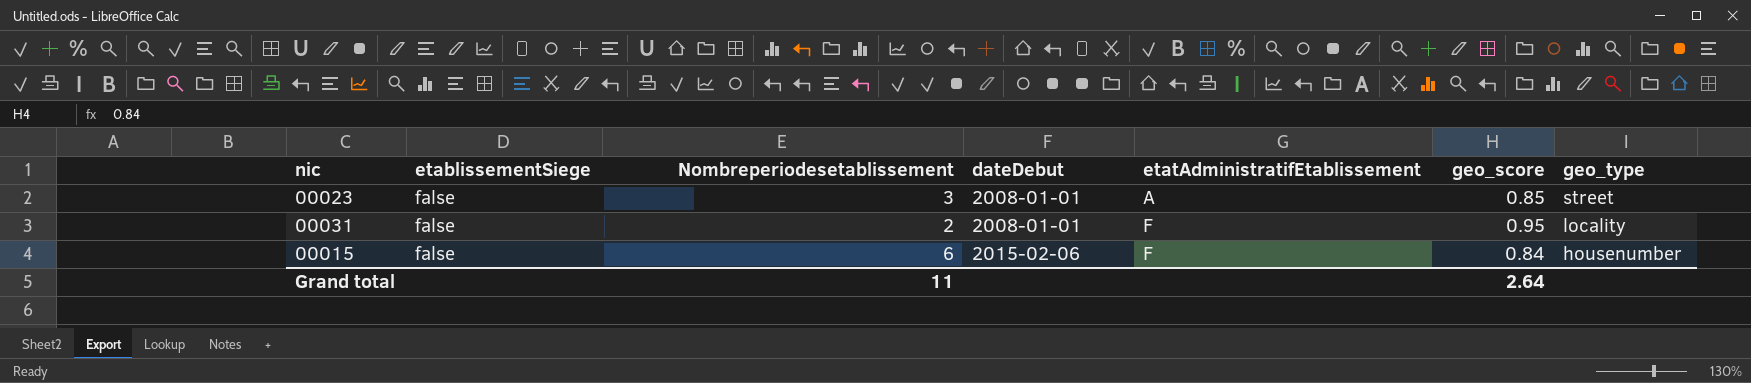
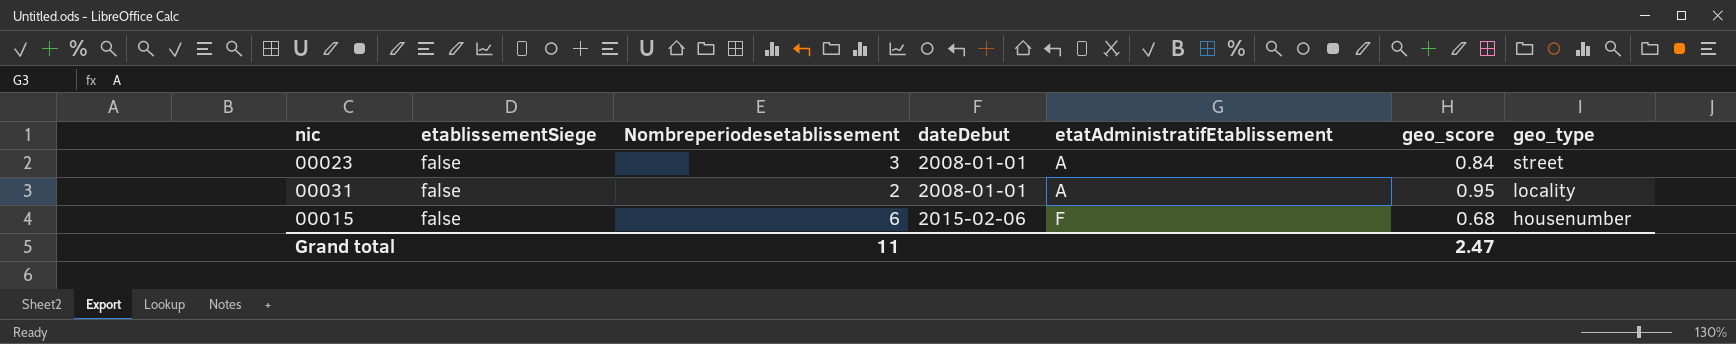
00023 | geo_score: 0.85 -> 0.84
00031 | etatAdministratifEtablissement: F -> A
00015 | geo_score: 0.84 -> 0.68
Grand total | geo_score: 2.64 -> 2.47

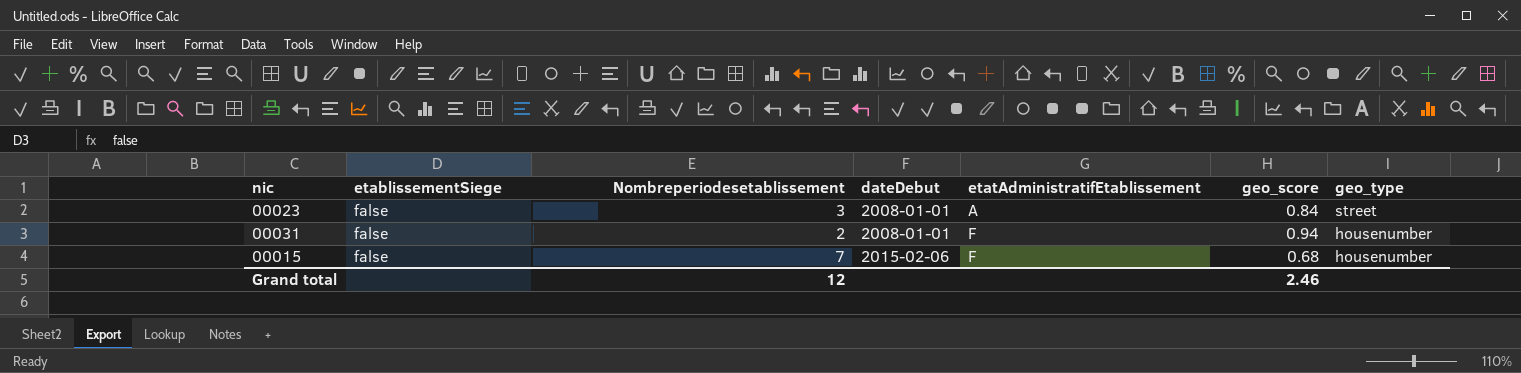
00031 | etatAdministratifEtablissement: A -> F
00031 | geo_score: 0.95 -> 0.94
00031 | geo_type: locality -> housenumber
00015 | Nombreperiodesetablissement: 6 -> 7
Grand total | Nombreperiodesetablissement: 11 -> 12
Grand total | geo_score: 2.47 -> 2.46

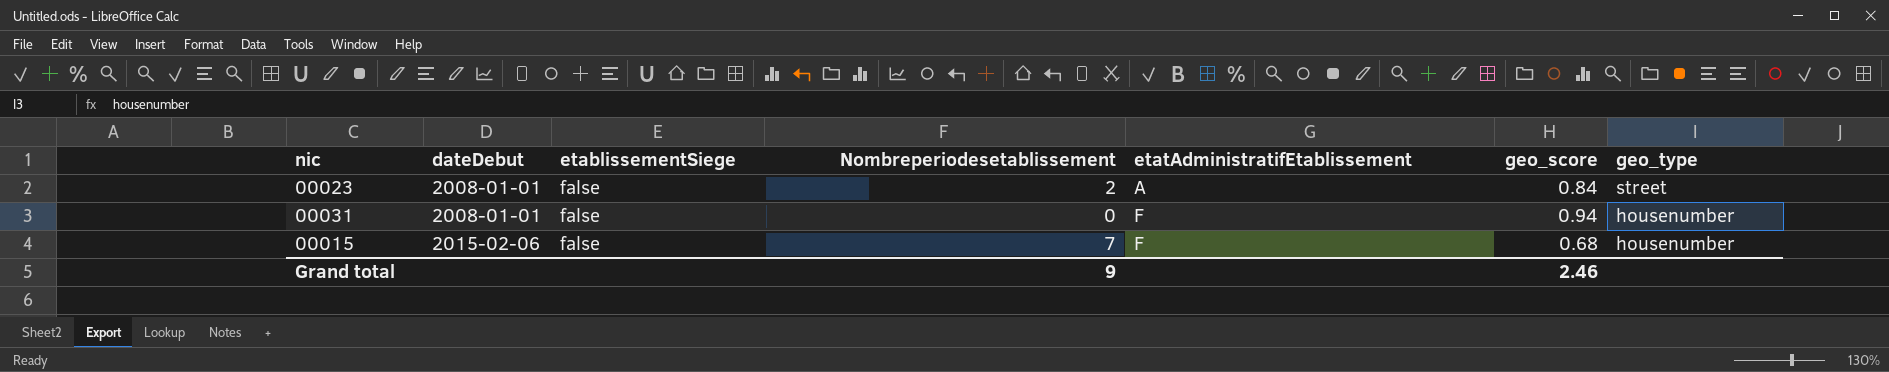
column dateDebut | position: 4 -> 2
00023 | Nombreperiodesetablissement: 3 -> 2
00031 | Nombreperiodesetablissement: 2 -> 0
Grand total | Nombreperiodesetablissement: 12 -> 9

